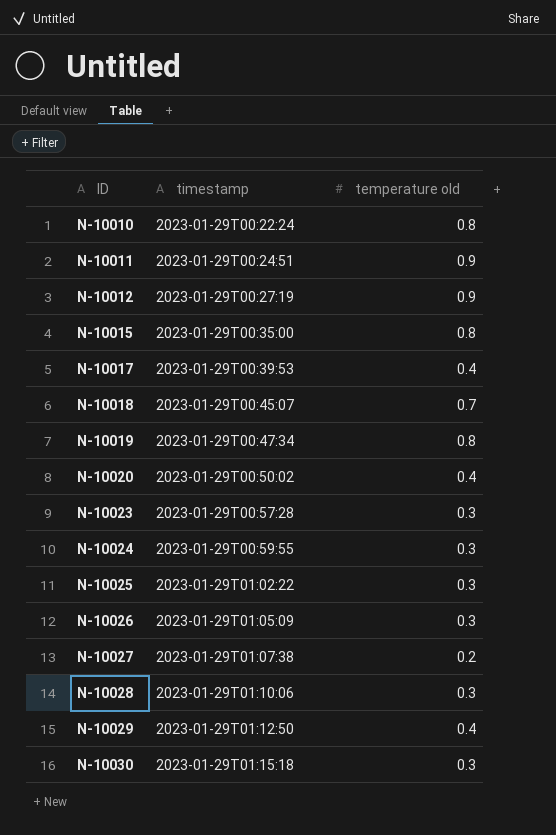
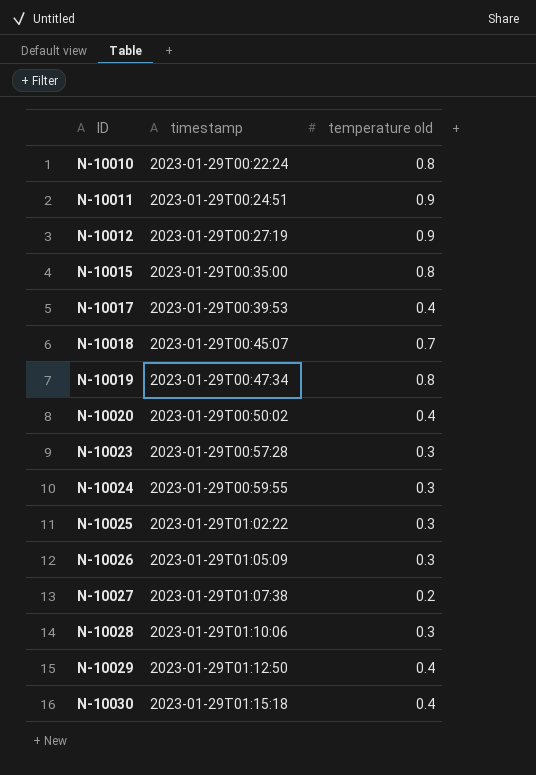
N-10030 | temperature old: 0.3 -> 0.4

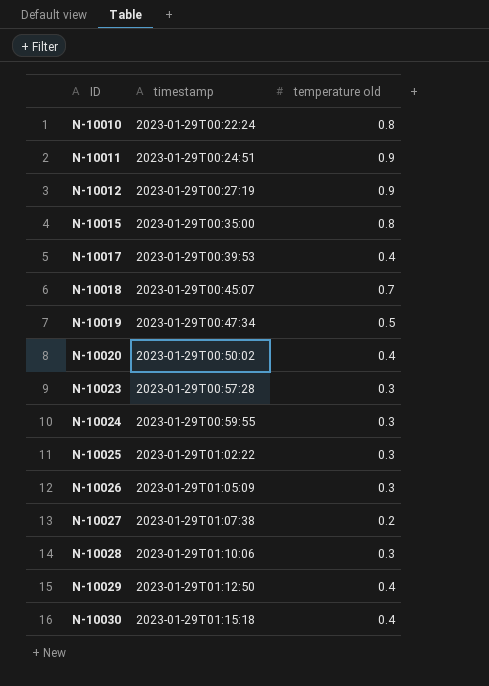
N-10019 | temperature old: 0.8 -> 0.5

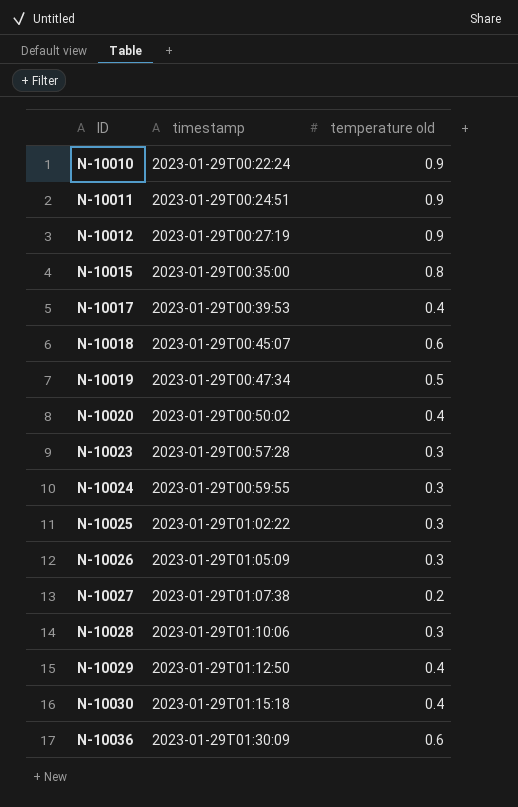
N-10010 | temperature old: 0.8 -> 0.9
N-10018 | temperature old: 0.7 -> 0.6
row N-10036: none -> 2023-01-29T01:30:09 | 0.6

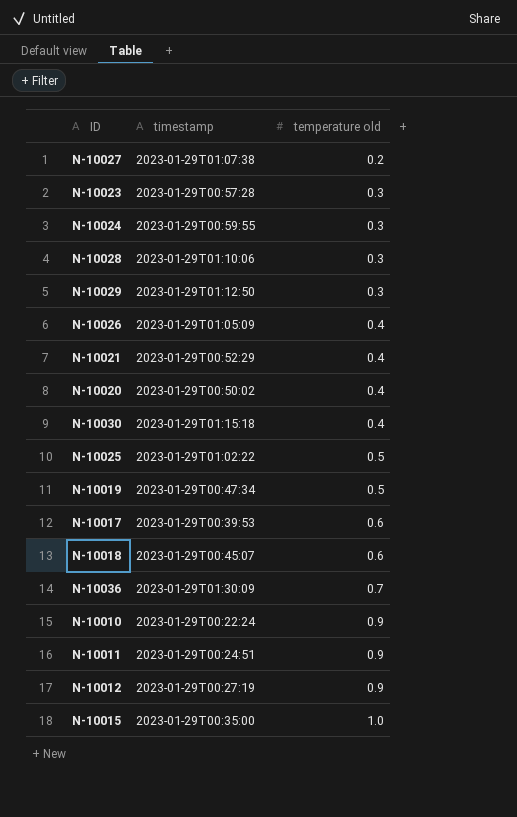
row order: ID ascending -> temperature old ascending
N-10029 | temperature old: 0.4 -> 0.3
N-10026 | temperature old: 0.3 -> 0.4
row N-10021: none -> 2023-01-29T00:52:29 | 0.4
N-10025 | temperature old: 0.3 -> 0.5
N-10017 | temperature old: 0.4 -> 0.6
N-10036 | temperature old: 0.6 -> 0.7
N-10015 | temperature old: 0.8 -> 1.0

